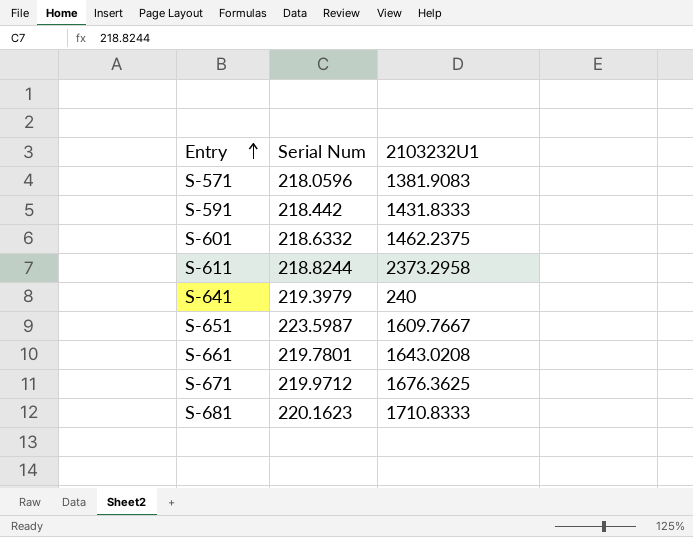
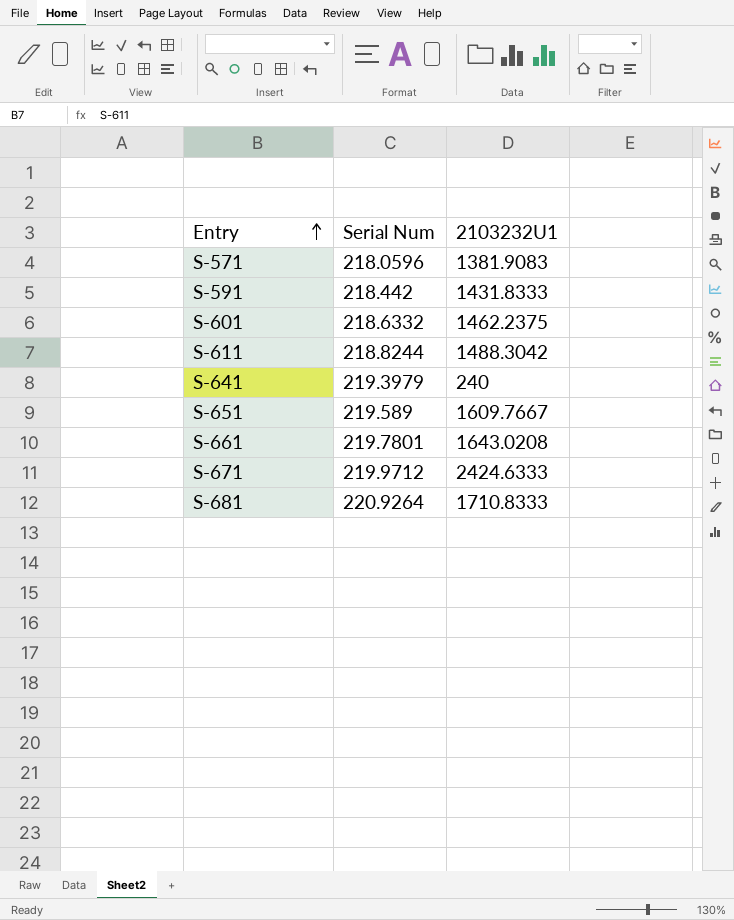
S-611 | 2103232U1: 2373.2958 -> 1488.3042
S-651 | Serial Num: 223.5987 -> 219.589
S-671 | 2103232U1: 1676.3625 -> 2424.6333
S-681 | Serial Num: 220.1623 -> 220.9264

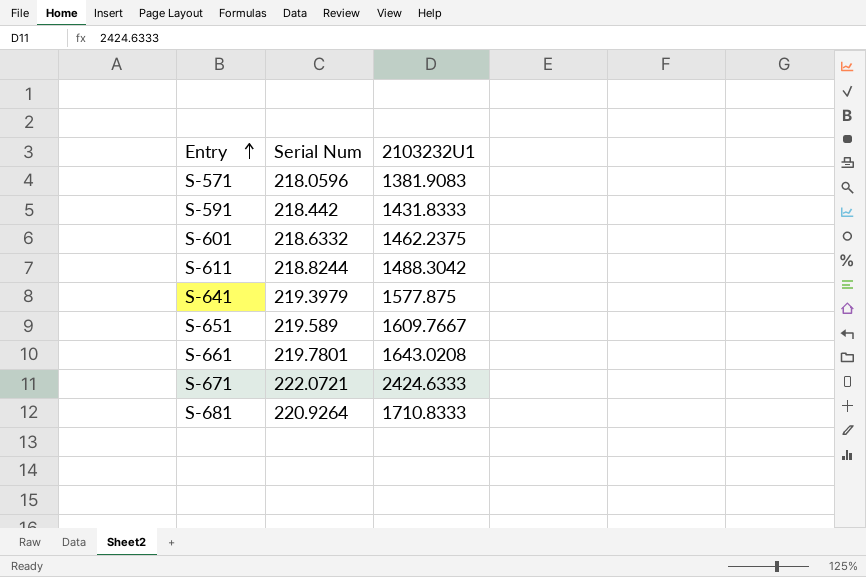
S-641 | 2103232U1: 240 -> 1577.875
S-671 | Serial Num: 219.9712 -> 222.0721

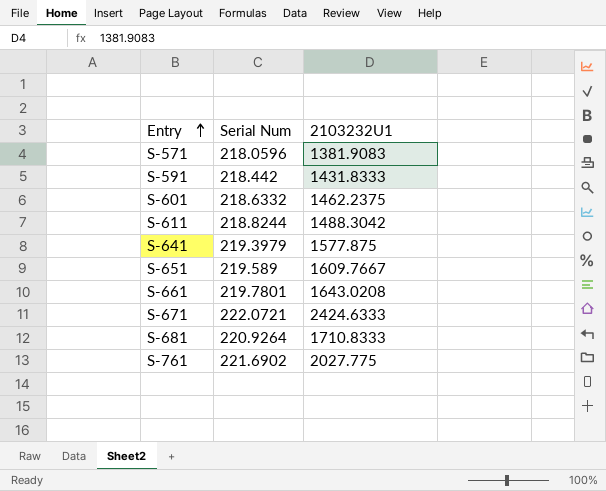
row S-761: none -> 221.6902 | 2027.775

